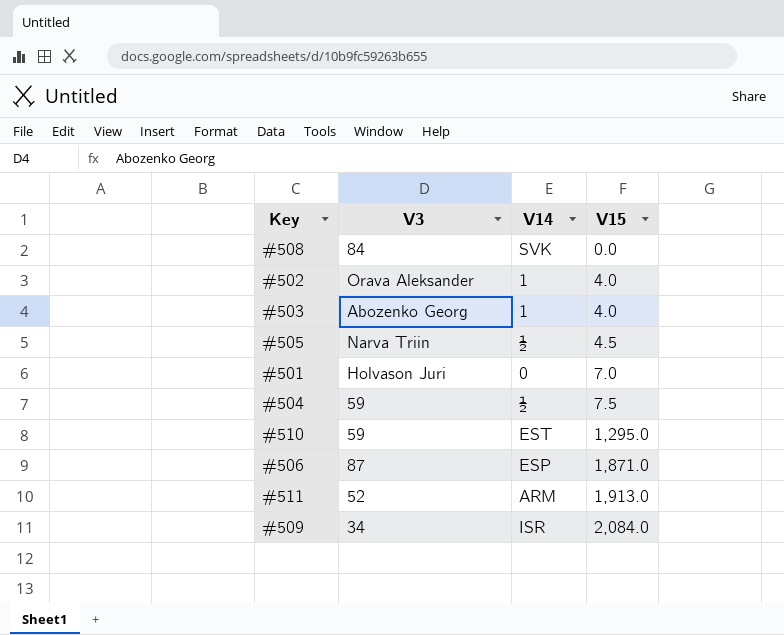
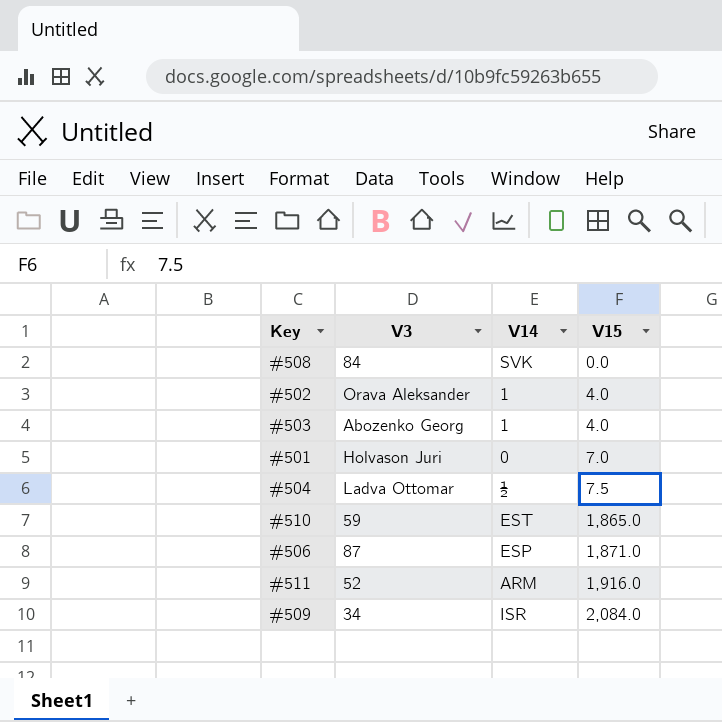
row #505: Narva Triin | ½ | 4.5 -> none
#504 | V3: 59 -> Ladva Ottomar
#510 | V15: 1,295.0 -> 1,865.0
#511 | V15: 1,913.0 -> 1,916.0

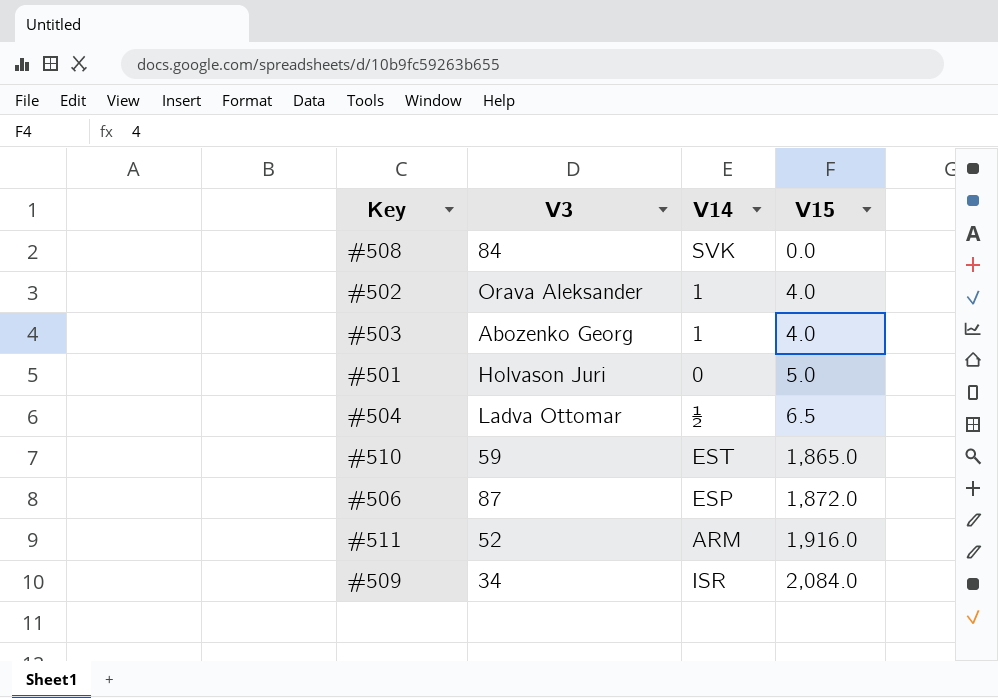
#501 | V15: 7.0 -> 5.0
#504 | V15: 7.5 -> 6.5
#506 | V15: 1,871.0 -> 1,872.0

